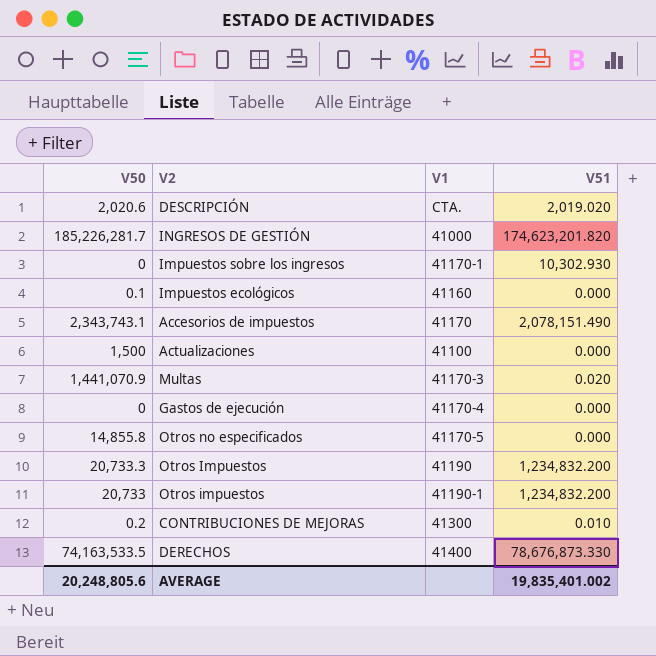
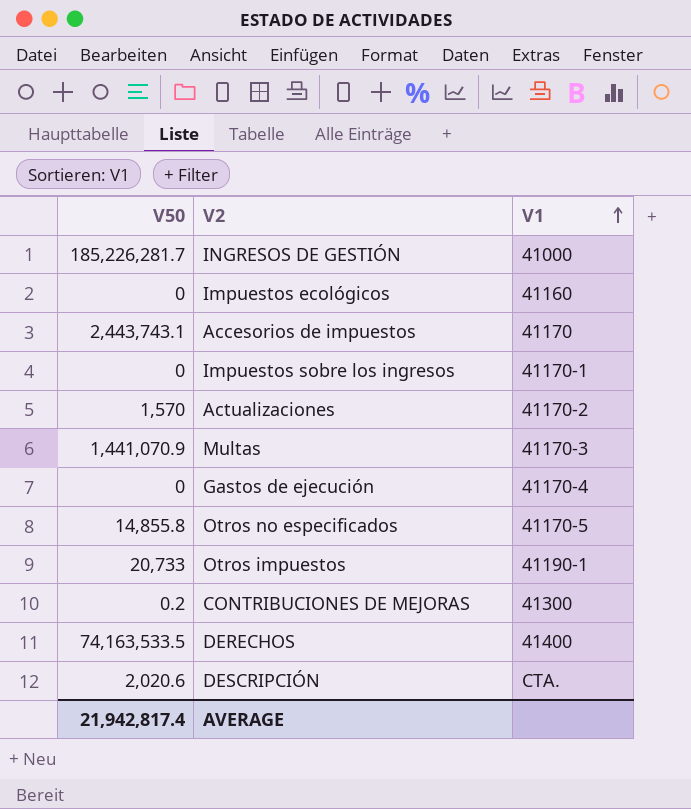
row order: none -> V1 ascending
column V51 | position: 4 -> none
row Otros Impuestos: 20,733.3 | 41190 | 1,234,832.200 -> none
Impuestos ecológicos | V50: 0.1 -> 0
Accesorios de impuestos | V50: 2,343,743.1 -> 2,443,743.1
Actualizaciones | V50: 1,500 -> 1,570
Actualizaciones | V1: 41100 -> 41170-2
AVERAGE | V50: 20,248,805.6 -> 21,942,817.4

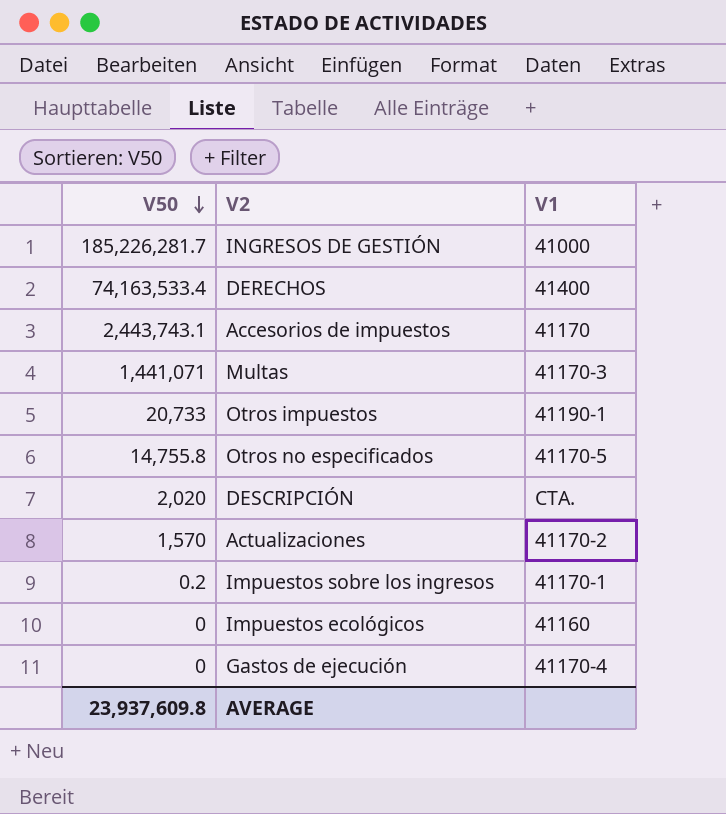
row order: V1 ascending -> V50 descending
row CONTRIBUCIONES DE MEJORAS: 0.2 | 41300 -> none
DERECHOS | V50: 74,163,533.5 -> 74,163,533.4
Multas | V50: 1,441,070.9 -> 1,441,071
Otros no especificados | V50: 14,855.8 -> 14,755.8
DESCRIPCIÓN | V50: 2,020.6 -> 2,020
Impuestos sobre los ingresos | V50: 0 -> 0.2
AVERAGE | V50: 21,942,817.4 -> 23,937,609.8

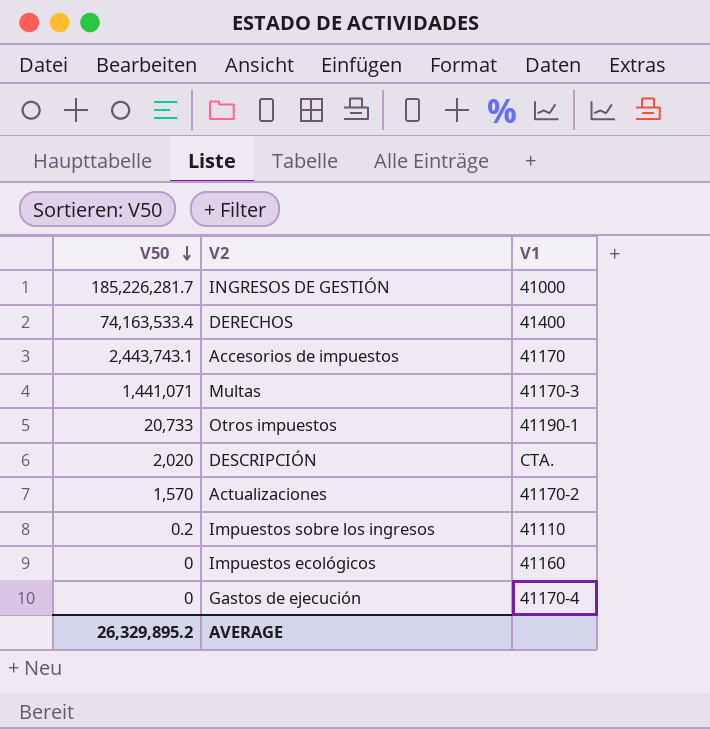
row Otros no especificados: 14,755.8 | 41170-5 -> none
Impuestos sobre los ingresos | V1: 41170-1 -> 41110
AVERAGE | V50: 23,937,609.8 -> 26,329,895.2

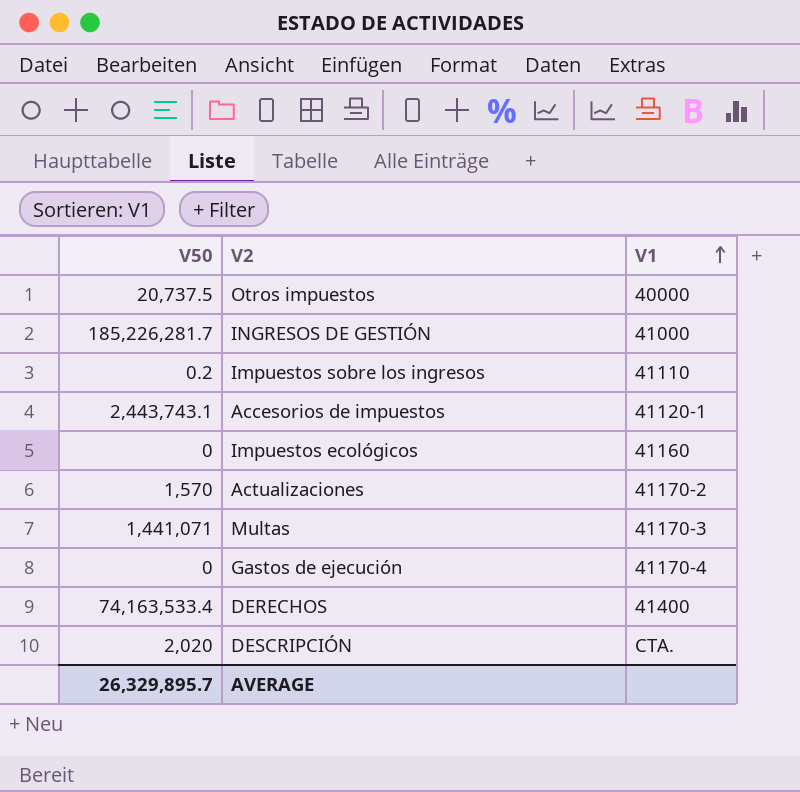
row order: V50 descending -> V1 ascending
Otros impuestos | V50: 20,733 -> 20,737.5
Otros impuestos | V1: 41190-1 -> 40000
Accesorios de impuestos | V1: 41170 -> 41120-1
AVERAGE | V50: 26,329,895.2 -> 26,329,895.7

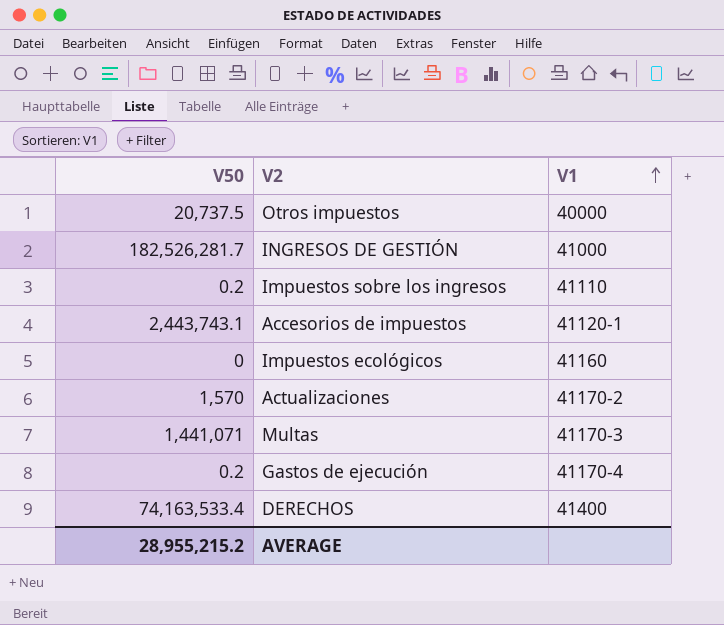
row DESCRIPCIÓN: 2,020 | CTA. -> none
INGRESOS DE GESTIÓN | V50: 185,226,281.7 -> 182,526,281.7
Gastos de ejecución | V50: 0 -> 0.2
AVERAGE | V50: 26,329,895.7 -> 28,955,215.2

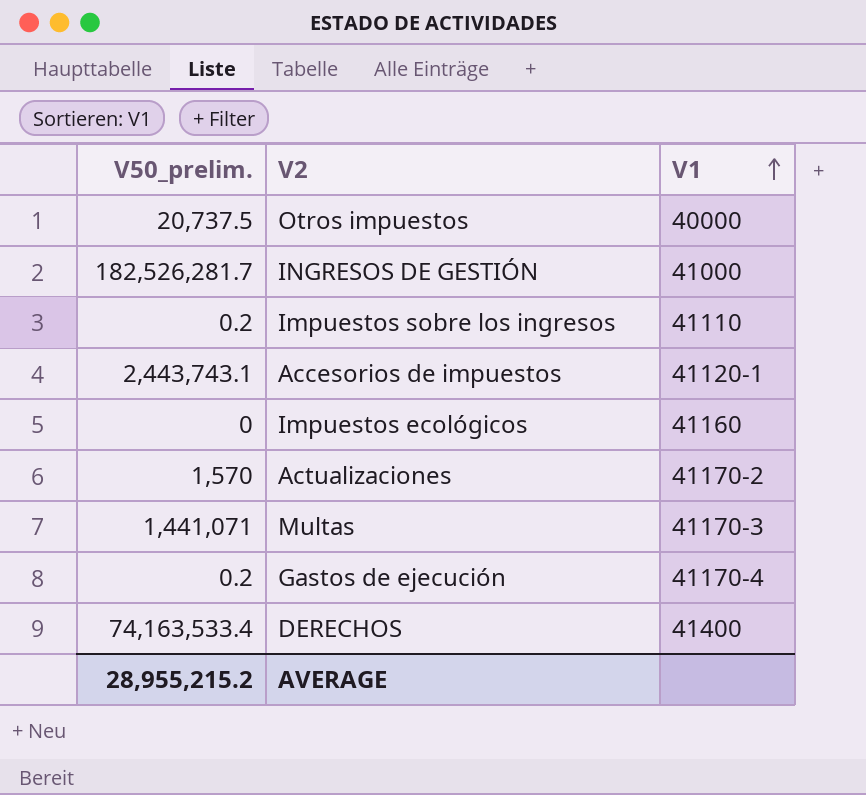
column name: V50 -> V50_prelim.

